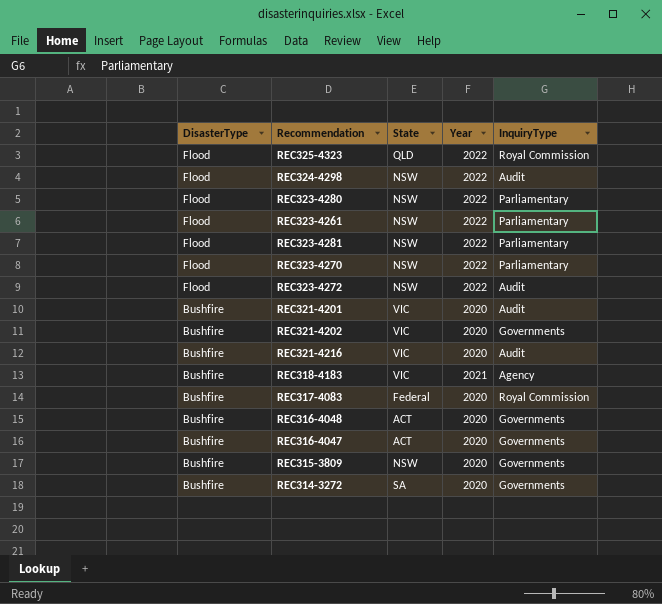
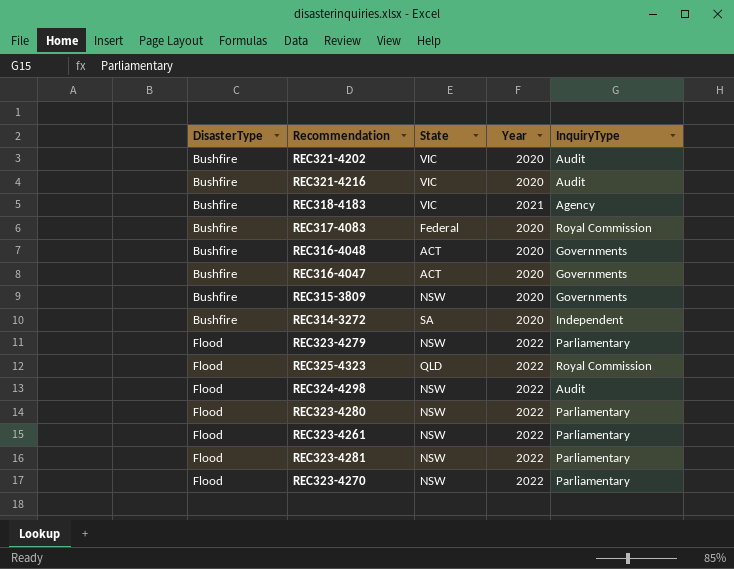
row order: DisasterType descending -> DisasterType ascending
row REC323-4272: Flood | NSW | 2022 | Audit -> none
row REC321-4201: Bushfire | VIC | 2020 | Audit -> none
REC321-4202 | InquiryType: Governments -> Audit
REC314-3272 | InquiryType: Governments -> Independent
row REC323-4279: none -> Flood | NSW | 2022 | Parliamentary

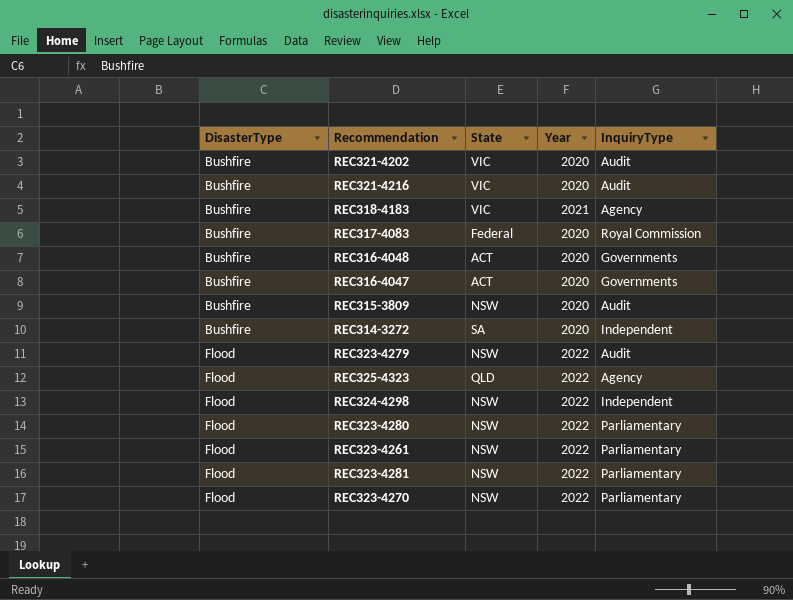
REC315-3809 | InquiryType: Governments -> Audit
REC323-4279 | InquiryType: Parliamentary -> Audit
REC325-4323 | InquiryType: Royal Commission -> Agency
REC324-4298 | InquiryType: Audit -> Independent

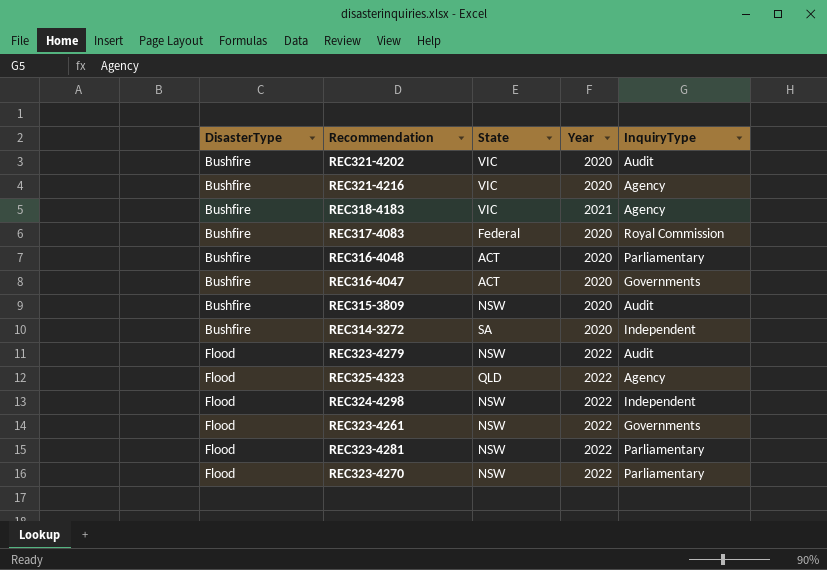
row REC323-4280: Flood | NSW | 2022 | Parliamentary -> none
REC321-4216 | InquiryType: Audit -> Agency
REC316-4048 | InquiryType: Governments -> Parliamentary
REC323-4261 | InquiryType: Parliamentary -> Governments

